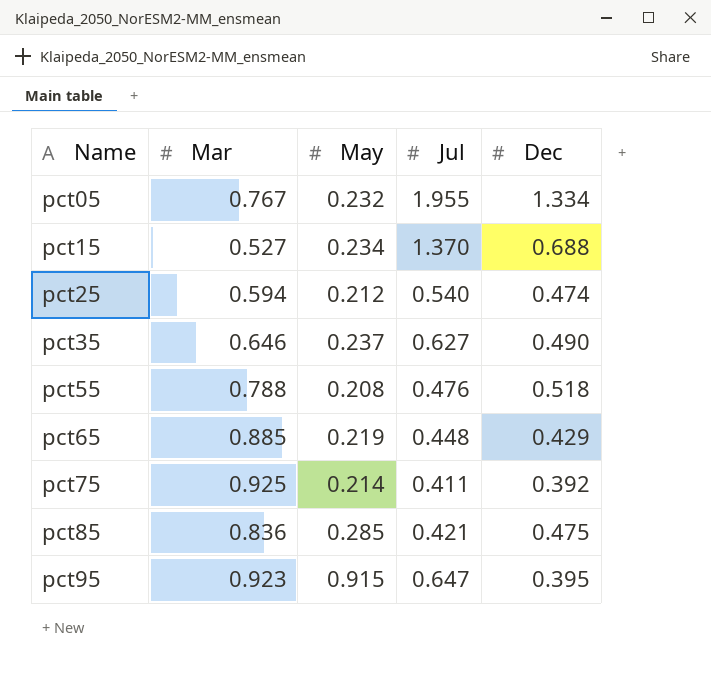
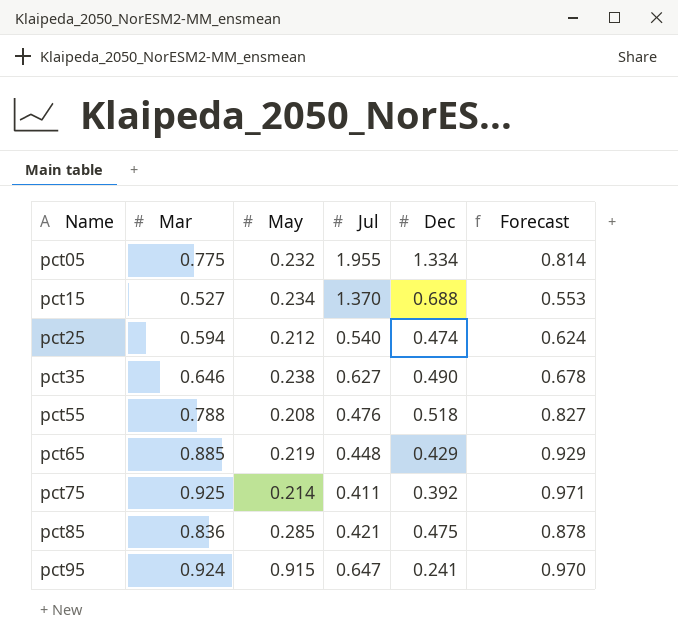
column Forecast | formula: none -> [Mar] * 1.05
pct05 | Mar: 0.767 -> 0.775
pct35 | May: 0.237 -> 0.238
pct95 | Mar: 0.923 -> 0.924
pct95 | Dec: 0.395 -> 0.241

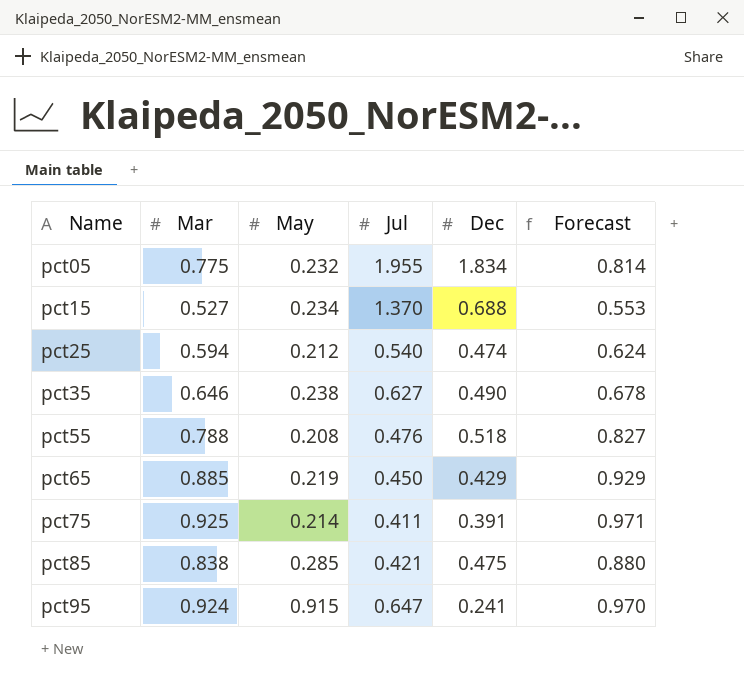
pct05 | Dec: 1.334 -> 1.834
pct65 | Jul: 0.448 -> 0.450
pct75 | Dec: 0.392 -> 0.391
pct85 | Mar: 0.836 -> 0.838
pct85 | Forecast: 0.878 -> 0.880

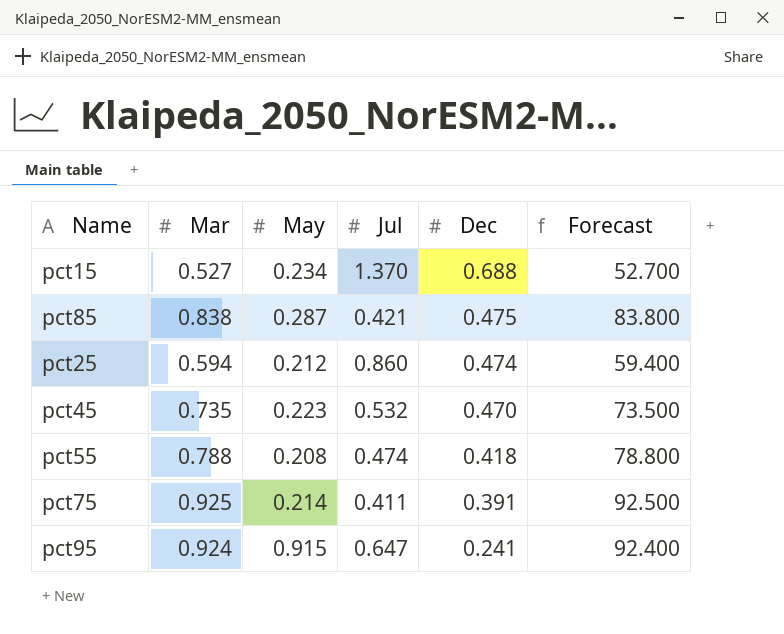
row order: Name ascending -> Dec descending
column Forecast | formula: [Mar] * 1.05 -> [Mar] * 100
row pct05: 0.775 | 0.232 | 1.955 | 1.834 | 0.814 -> none
row pct35: 0.646 | 0.238 | 0.627 | 0.490 | 0.678 -> none
row pct65: 0.885 | 0.219 | 0.450 | 0.429 | 0.929 -> none
pct85 | May: 0.285 -> 0.287
pct25 | Jul: 0.540 -> 0.860
row pct45: none -> 0.735 | 0.223 | 0.532 | 0.470 | 73.500
pct55 | Jul: 0.476 -> 0.474
pct55 | Dec: 0.518 -> 0.418

